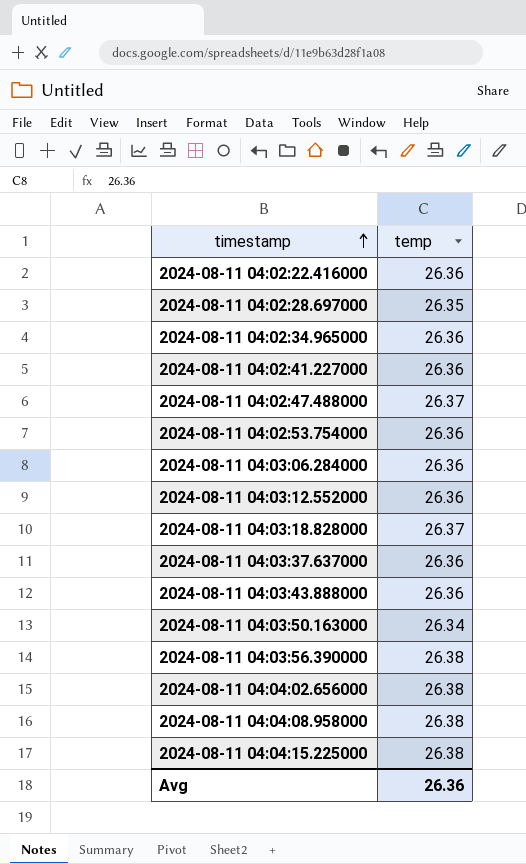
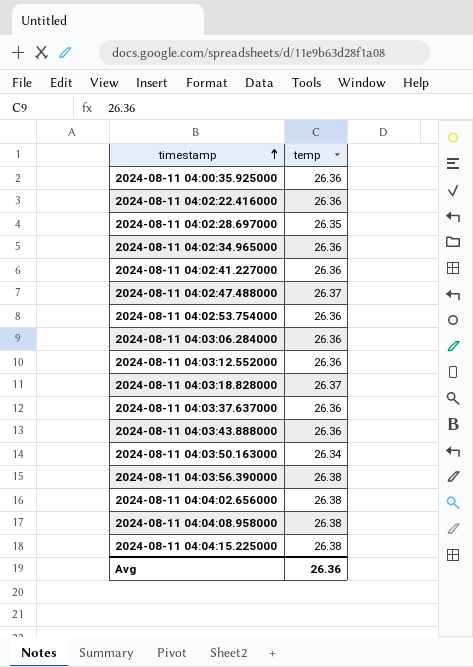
row 2024-08-11 04:00:35.925000: none -> 26.36

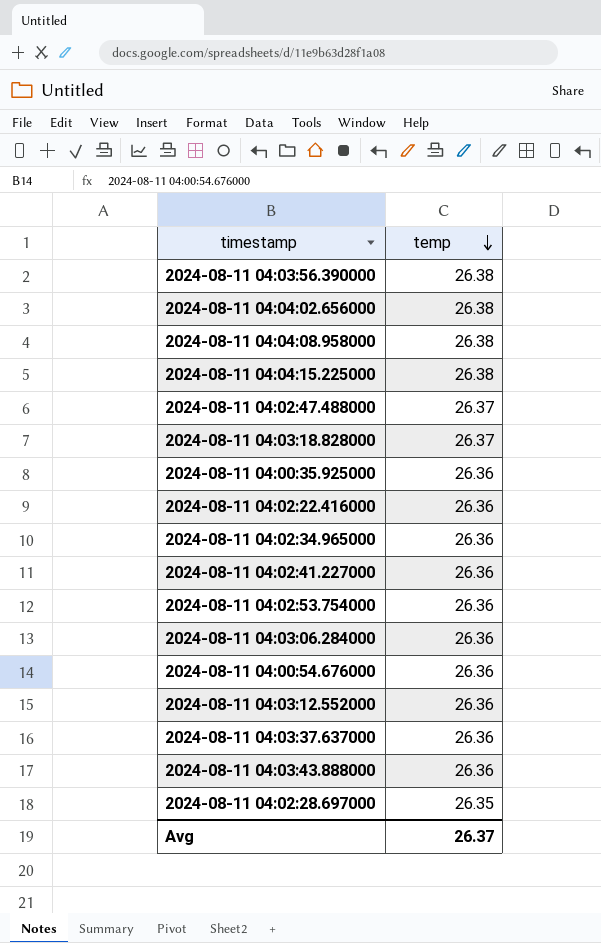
row order: timestamp ascending -> temp descending
row 2024-08-11 04:03:50.163000: 26.34 -> none
row 2024-08-11 04:00:54.676000: none -> 26.36
Avg | temp: 26.36 -> 26.37

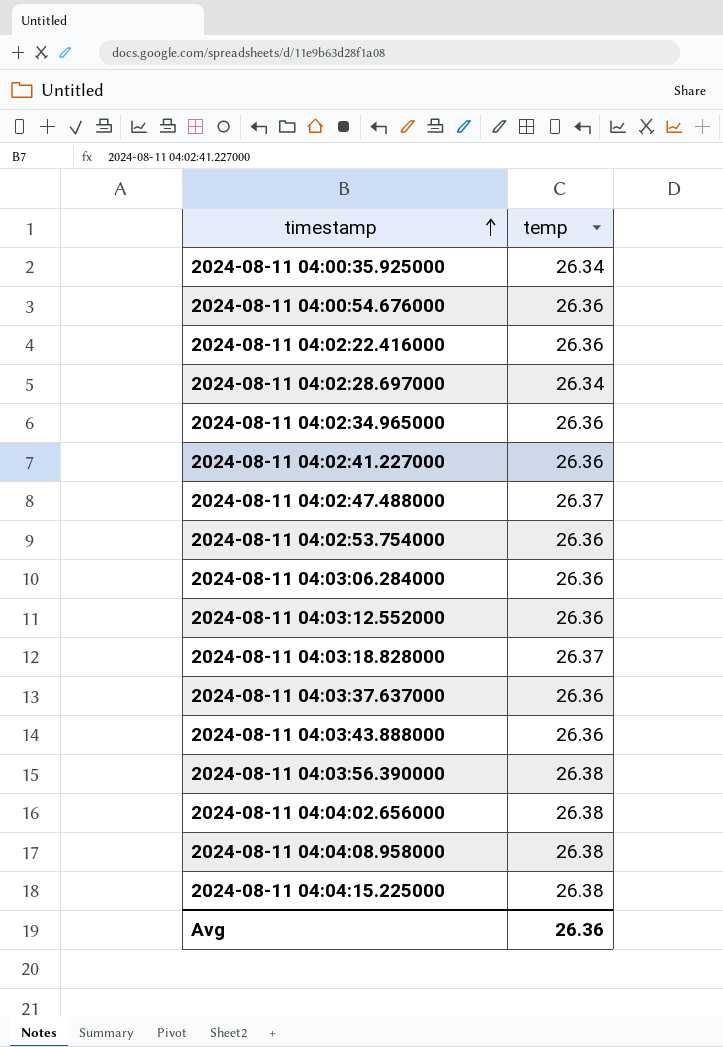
row order: temp descending -> timestamp ascending
2024-08-11 04:00:35.925000 | temp: 26.36 -> 26.34
2024-08-11 04:02:28.697000 | temp: 26.35 -> 26.34
Avg | temp: 26.37 -> 26.36

